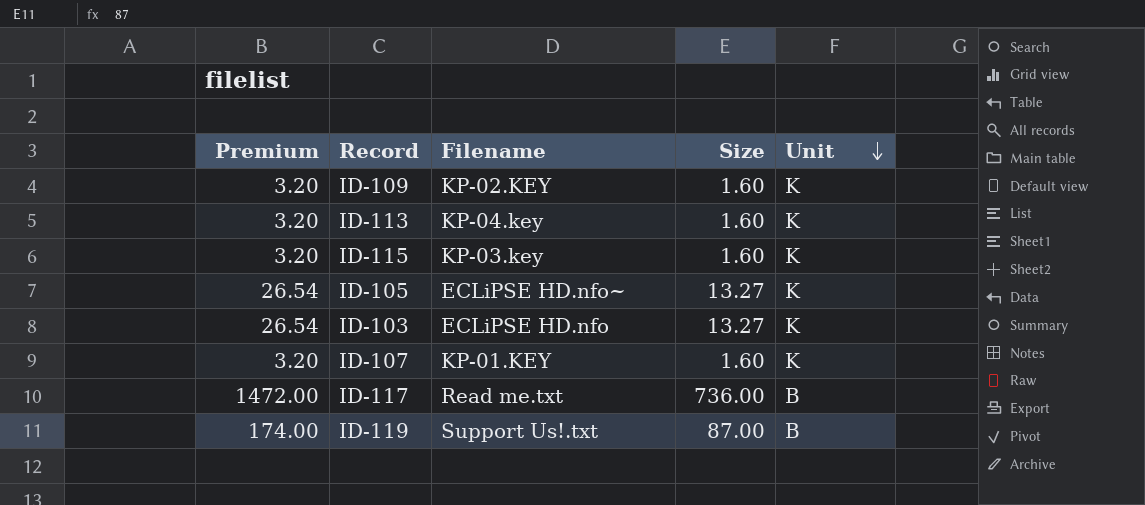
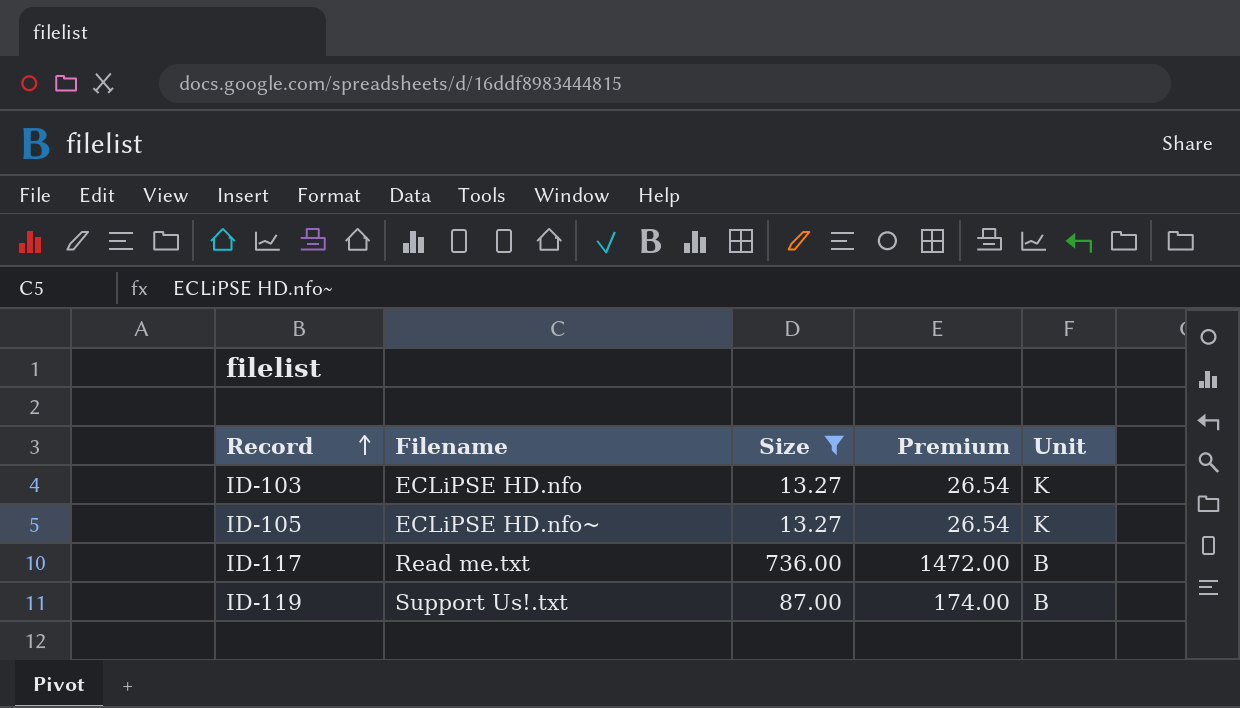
filter: none -> Size != 1.60
row order: Unit descending -> Record ascending
column Premium | position: 1 -> 4

